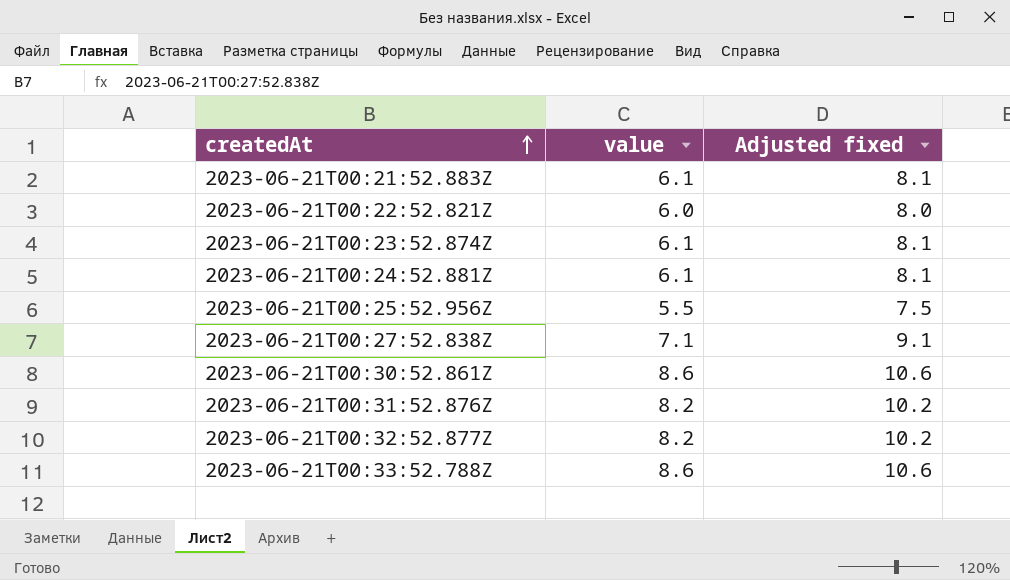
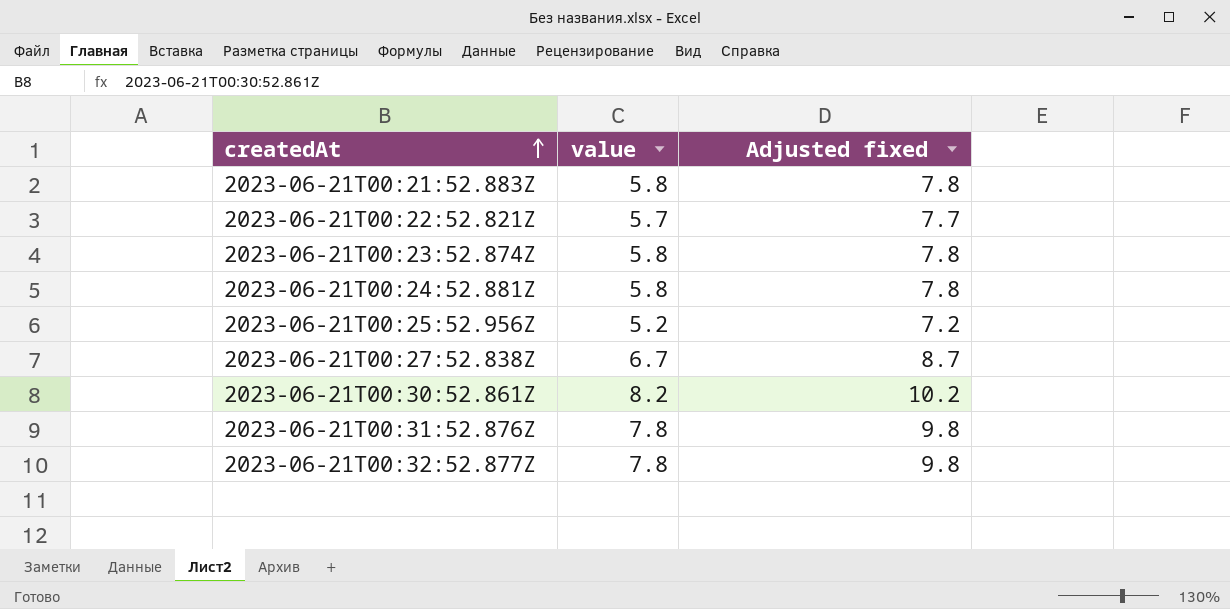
row 2023-06-21T00:33:52.788Z: 8.6 | 10.6 -> none
2023-06-21T00:21:52.883Z | value: 6.1 -> 5.8
2023-06-21T00:21:52.883Z | Adjusted fixed: 8.1 -> 7.8
2023-06-21T00:22:52.821Z | value: 6.0 -> 5.7
2023-06-21T00:22:52.821Z | Adjusted fixed: 8.0 -> 7.7
2023-06-21T00:23:52.874Z | value: 6.1 -> 5.8
2023-06-21T00:23:52.874Z | Adjusted fixed: 8.1 -> 7.8
2023-06-21T00:24:52.881Z | value: 6.1 -> 5.8
2023-06-21T00:24:52.881Z | Adjusted fixed: 8.1 -> 7.8
2023-06-21T00:25:52.956Z | value: 5.5 -> 5.2
2023-06-21T00:25:52.956Z | Adjusted fixed: 7.5 -> 7.2
2023-06-21T00:27:52.838Z | value: 7.1 -> 6.7
2023-06-21T00:27:52.838Z | Adjusted fixed: 9.1 -> 8.7
2023-06-21T00:30:52.861Z | value: 8.6 -> 8.2
2023-06-21T00:30:52.861Z | Adjusted fixed: 10.6 -> 10.2
2023-06-21T00:31:52.876Z | value: 8.2 -> 7.8
2023-06-21T00:31:52.876Z | Adjusted fixed: 10.2 -> 9.8
2023-06-21T00:32:52.877Z | value: 8.2 -> 7.8
2023-06-21T00:32:52.877Z | Adjusted fixed: 10.2 -> 9.8

